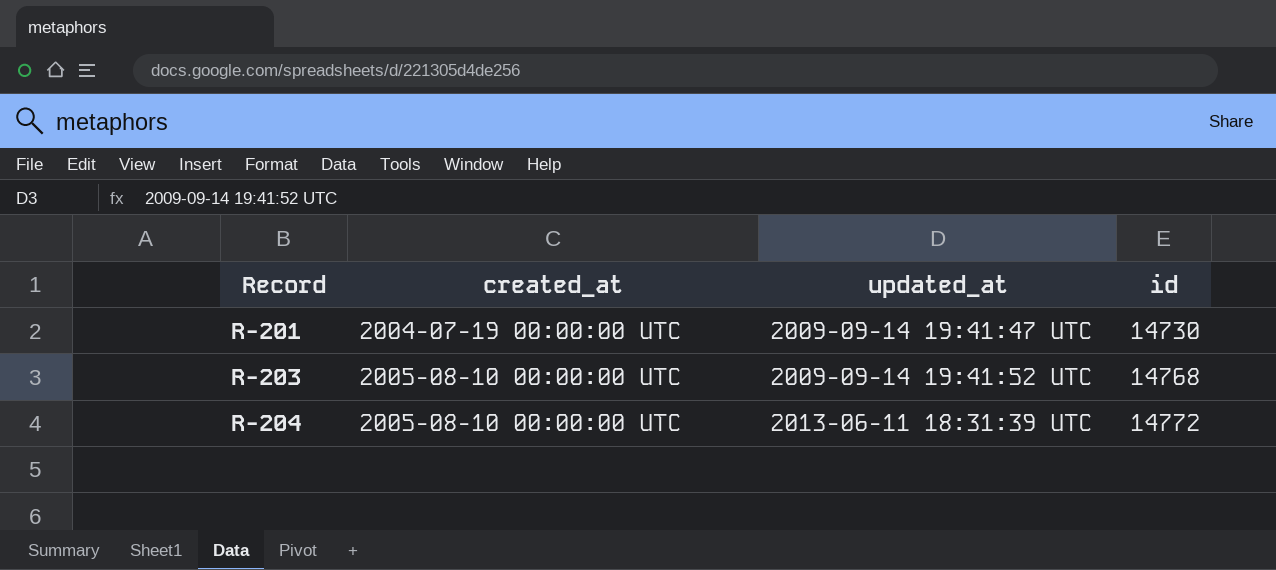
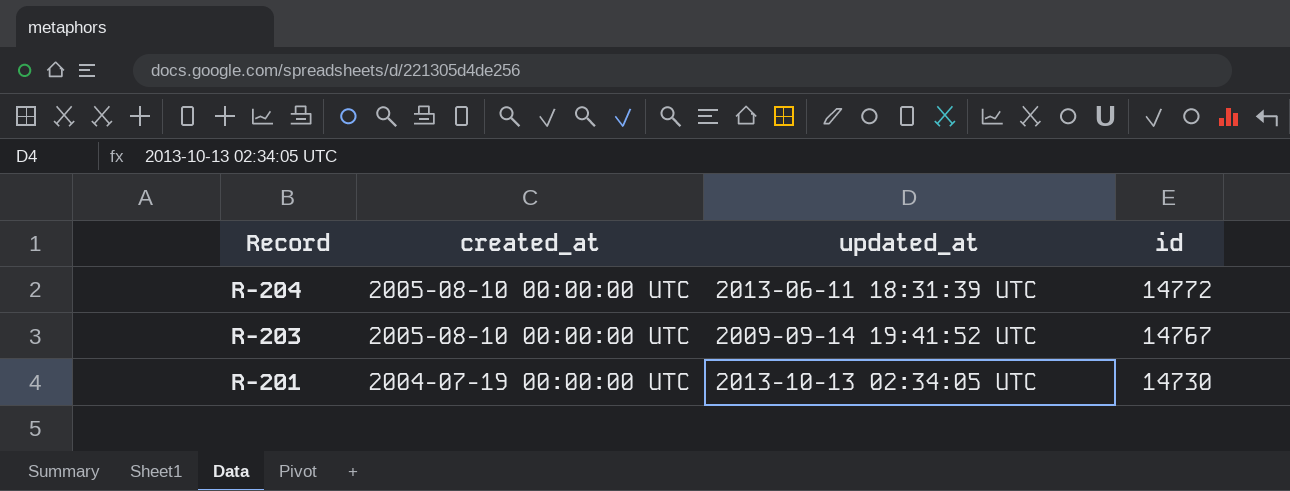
row order: Record ascending -> Record descending
R-203 | id: 14768 -> 14767
R-201 | updated_at: 2009-09-14 19:41:47 UTC -> 2013-10-13 02:34:05 UTC

